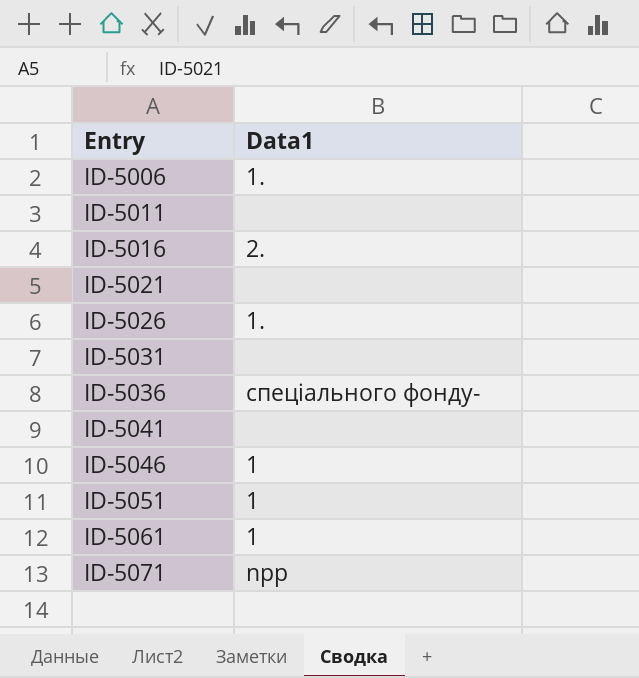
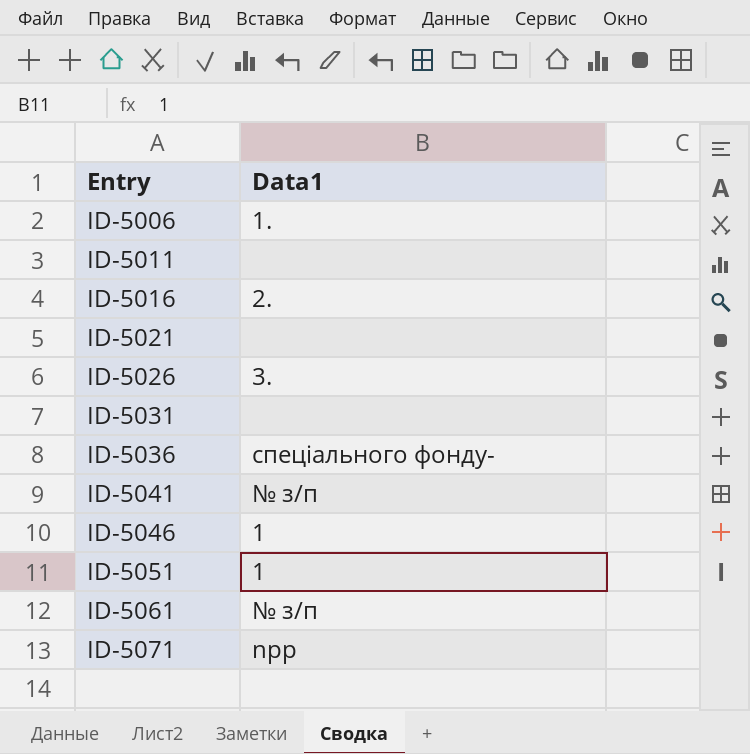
ID-5026 | Data1: 1. -> 3.
ID-5041 | Data1: none -> № з/п
ID-5061 | Data1: 1 -> № з/п

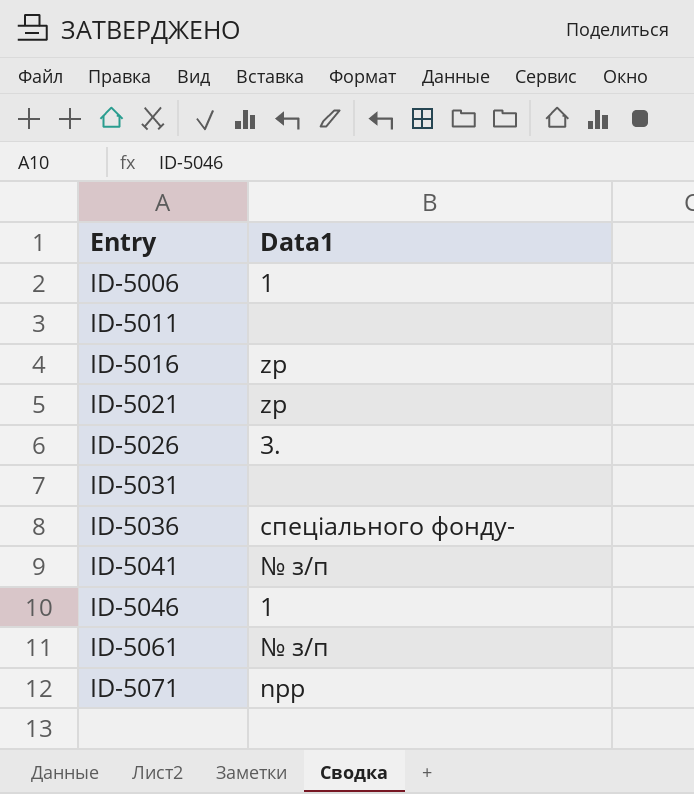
row ID-5051: 1 -> none
ID-5006 | Data1: 1. -> 1
ID-5016 | Data1: 2. -> zp
ID-5021 | Data1: none -> zp

